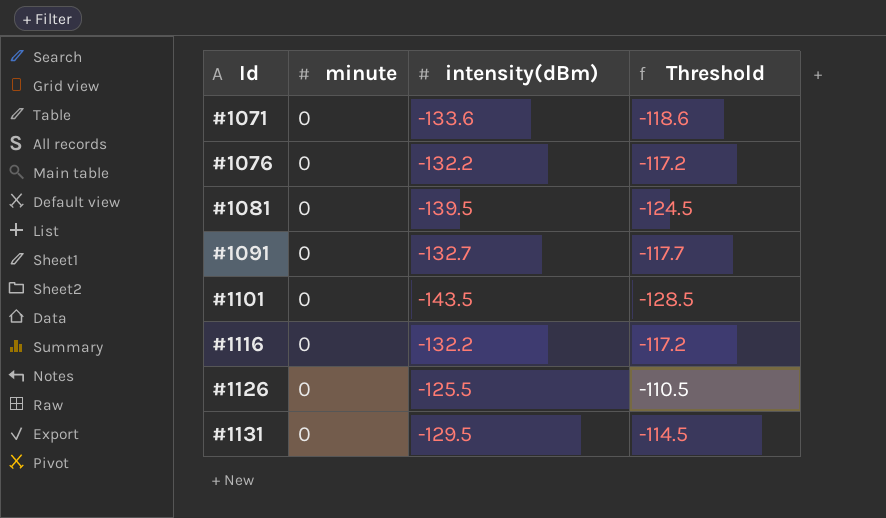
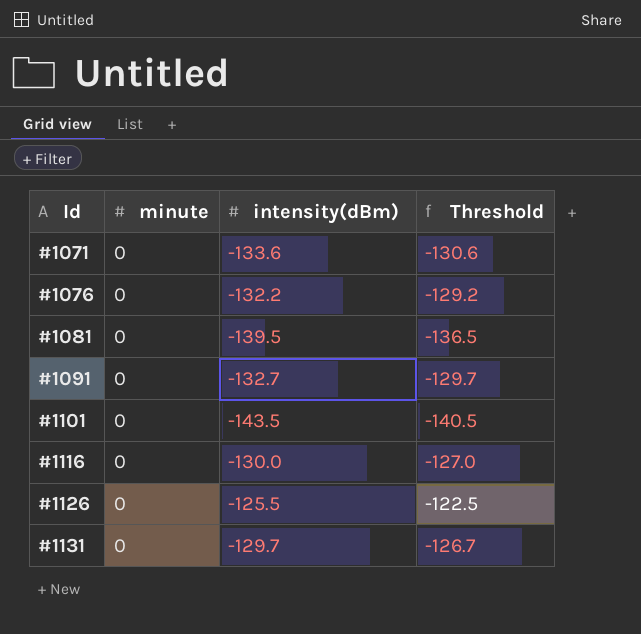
column Threshold | formula: [intensity(dBm)] + 15 -> [intensity(dBm)] + 3
#1116 | intensity(dBm): -132.2 -> -130.0
#1131 | intensity(dBm): -129.5 -> -129.7

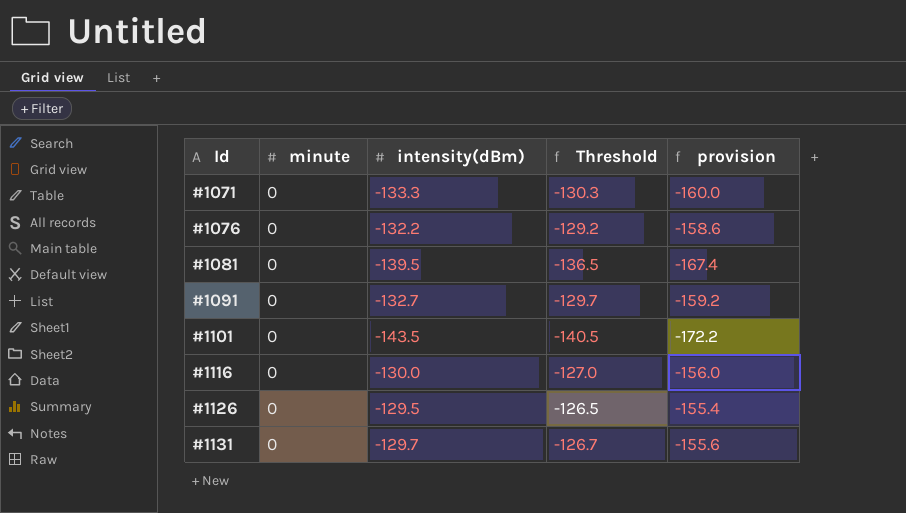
column provision | formula: none -> [intensity(dBm)] * 1.2
#1071 | intensity(dBm): -133.6 -> -133.3
#1071 | Threshold: -130.6 -> -130.3
#1126 | intensity(dBm): -125.5 -> -129.5
#1126 | Threshold: -122.5 -> -126.5

